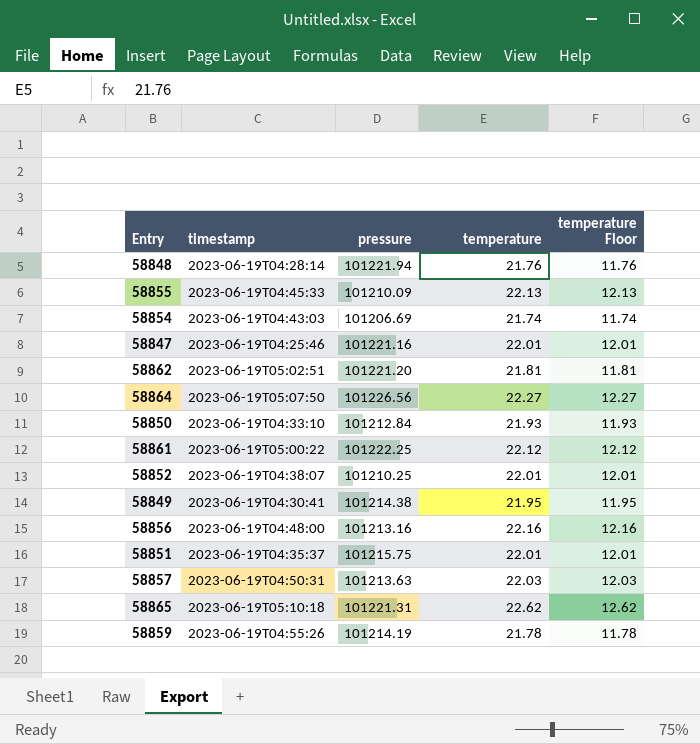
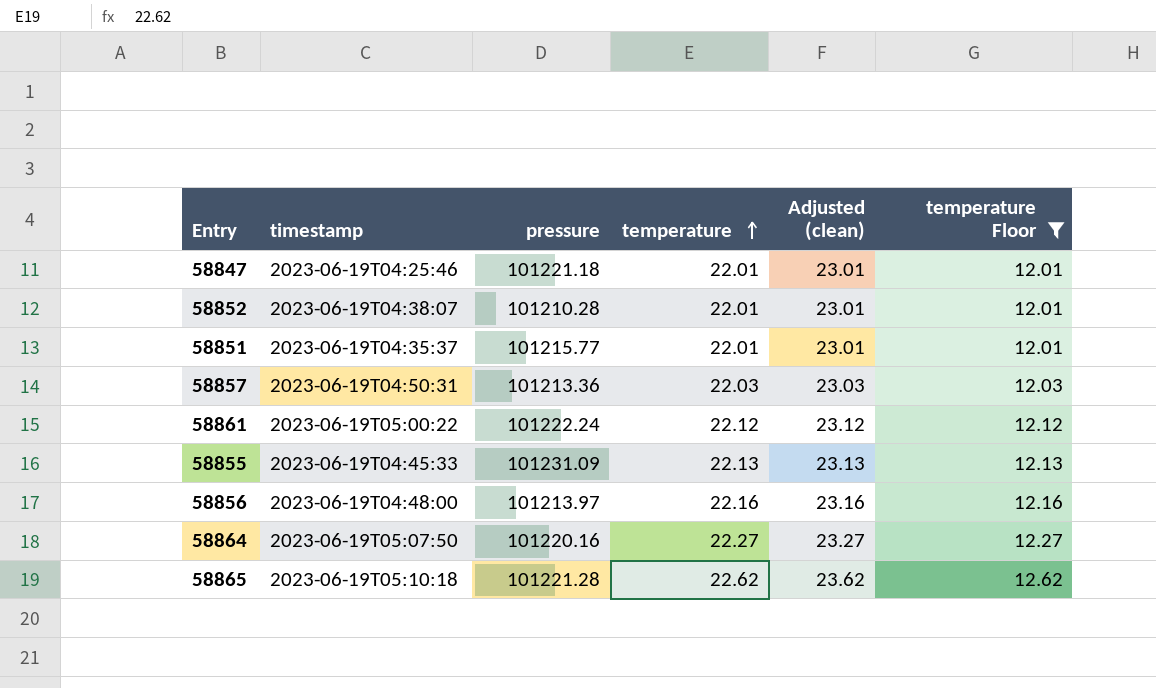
filter: none -> temperature Floor >= 12.01
row order: none -> temperature ascending
column Adjusted (clean) | formula: none -> [temperature] + 1
58847 | pressure: 101221.16 -> 101221.18
58852 | pressure: 101210.25 -> 101210.28
58851 | pressure: 101215.75 -> 101215.77
58857 | pressure: 101213.63 -> 101213.36
58861 | pressure: 101222.25 -> 101222.24
58855 | pressure: 101210.09 -> 101231.09
58856 | pressure: 101213.16 -> 101213.97
58864 | pressure: 101226.56 -> 101220.16
58865 | pressure: 101221.31 -> 101221.28

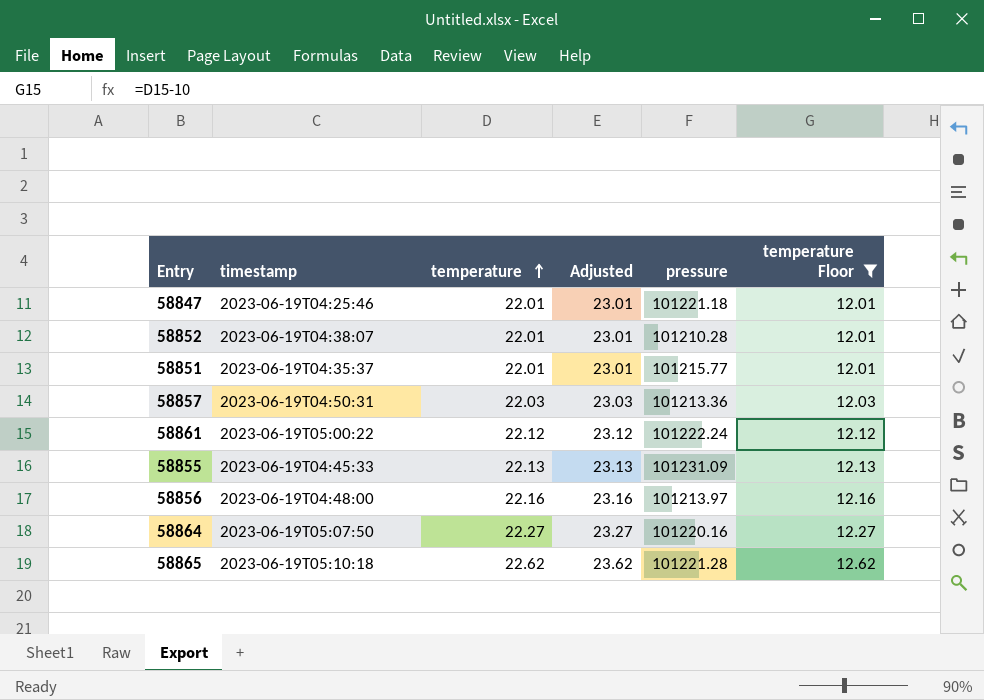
column name: Adjusted (clean) -> Adjusted
column pressure | position: 3 -> 5

